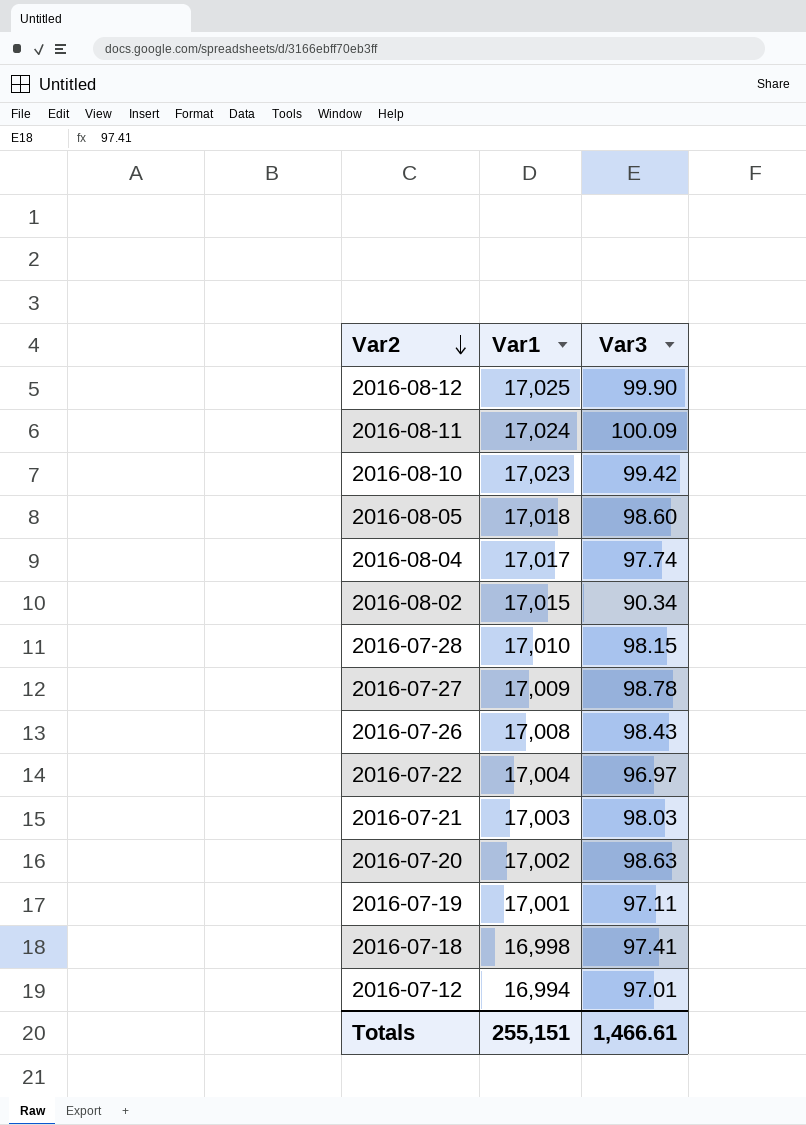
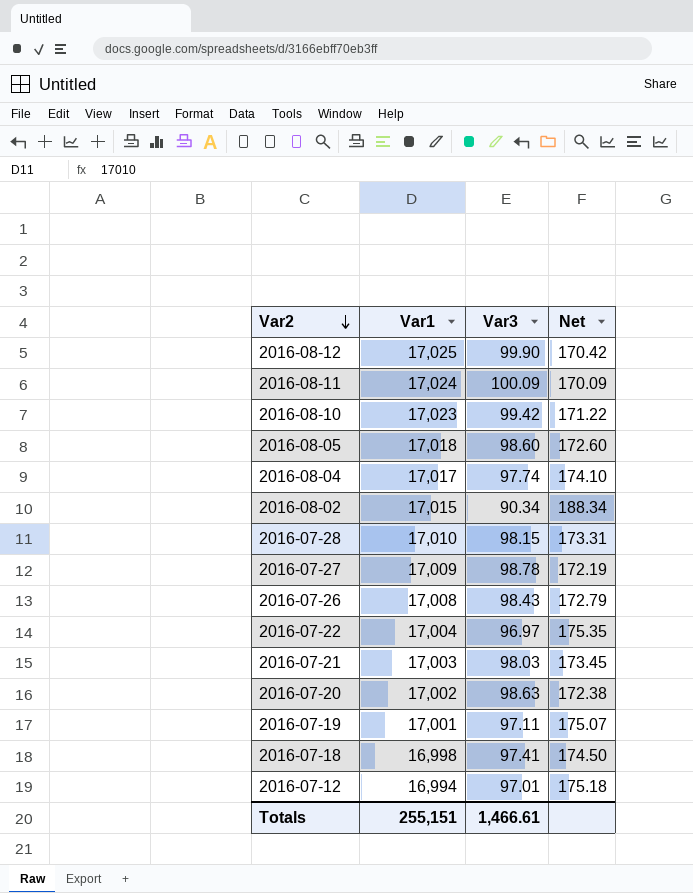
column Net | formula: none -> [Var1] / [Var3]

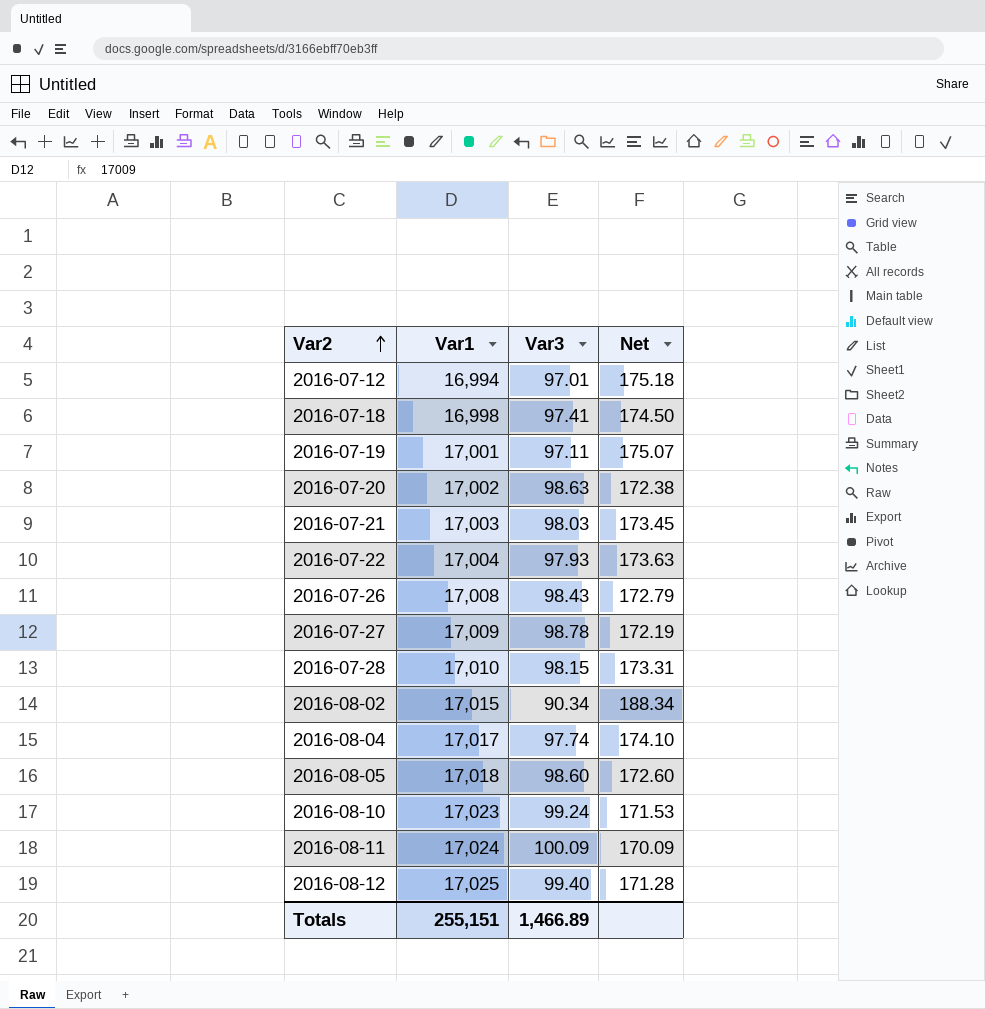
row order: Var2 descending -> Var2 ascending
2016-07-22 | Var3: 96.97 -> 97.93
2016-07-22 | Net: 175.35 -> 173.63
2016-08-10 | Var3: 99.42 -> 99.24
2016-08-10 | Net: 171.22 -> 171.53
2016-08-12 | Var3: 99.90 -> 99.40
2016-08-12 | Net: 170.42 -> 171.28
Totals | Var3: 1,466.61 -> 1,466.89

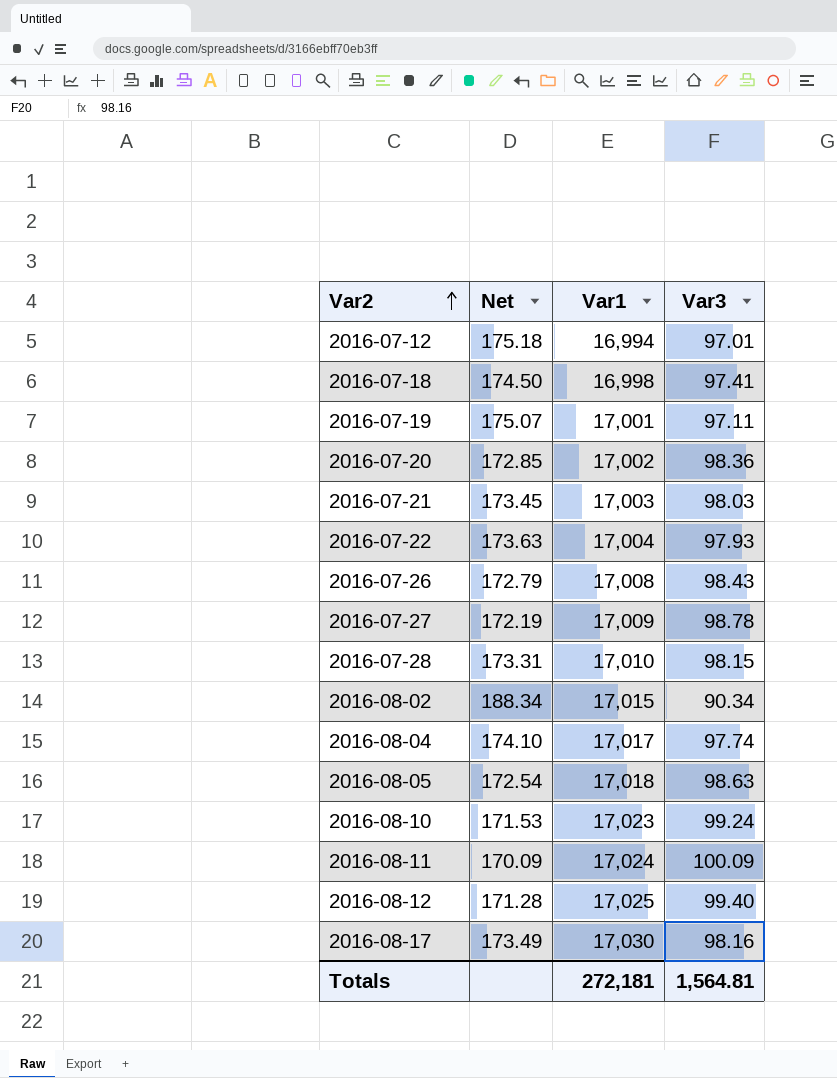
column Net | position: 4 -> 2
2016-07-20 | Net: 172.38 -> 172.85
2016-07-20 | Var3: 98.63 -> 98.36
2016-08-05 | Net: 172.60 -> 172.54
2016-08-05 | Var3: 98.60 -> 98.63
row 2016-08-17: none -> 173.49 | 17,030 | 98.16
Totals | Var1: 255,151 -> 272,181
Totals | Var3: 1,466.89 -> 1,564.81

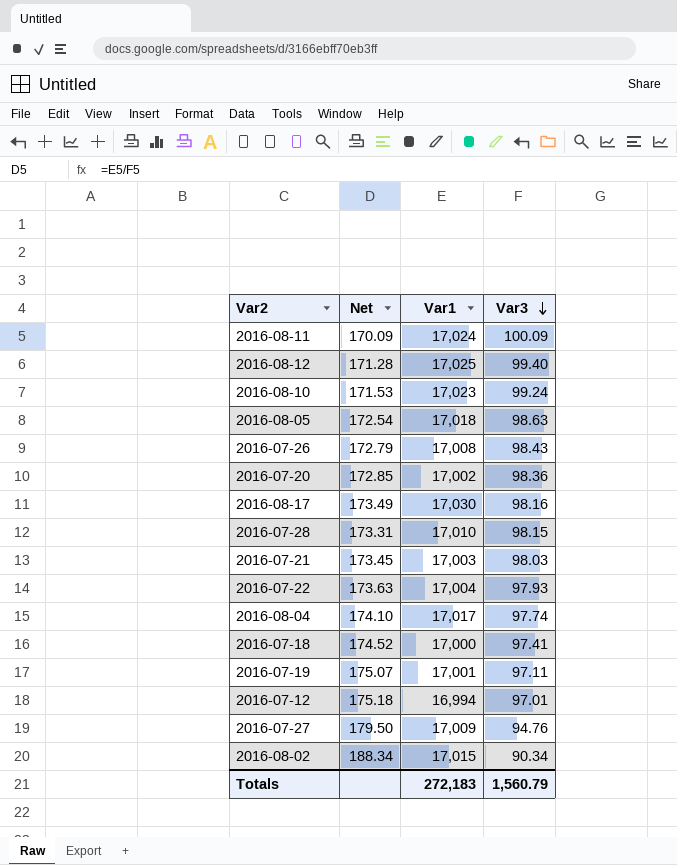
row order: Var2 ascending -> Var3 descending
2016-07-18 | Net: 174.50 -> 174.52
2016-07-18 | Var1: 16,998 -> 17,000
2016-07-27 | Net: 172.19 -> 179.50
2016-07-27 | Var3: 98.78 -> 94.76
Totals | Var1: 272,181 -> 272,183
Totals | Var3: 1,564.81 -> 1,560.79

